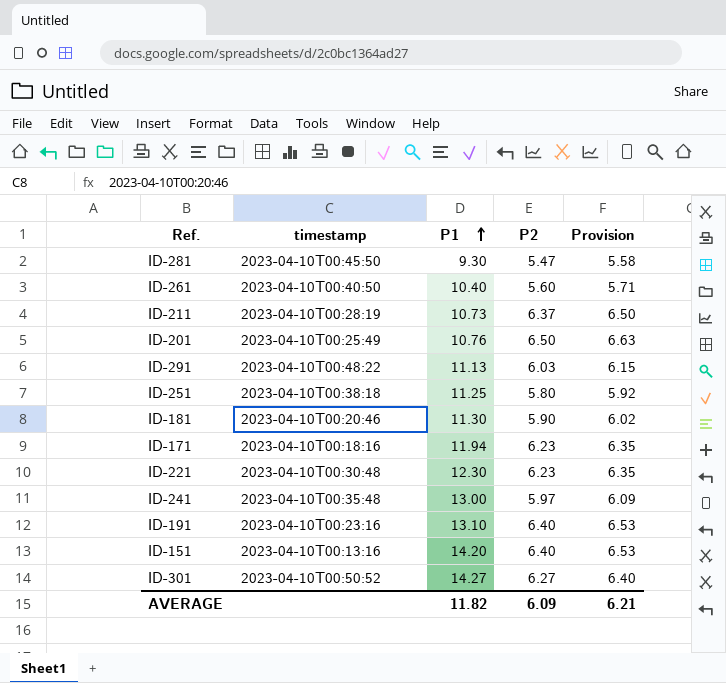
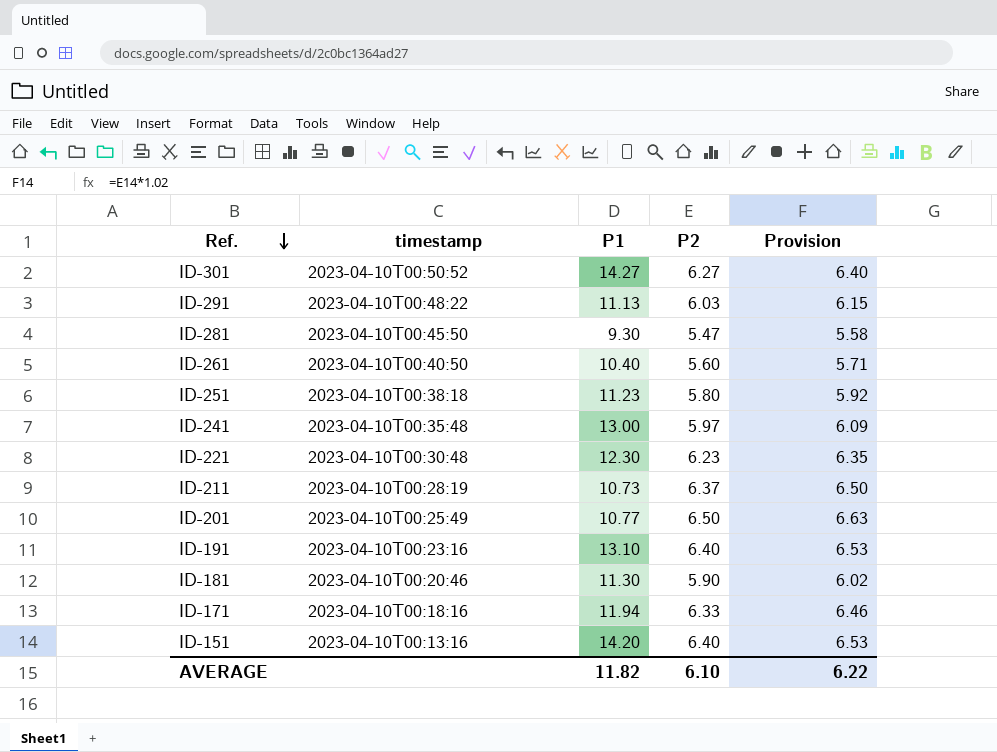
row order: P1 ascending -> Ref. descending
ID-251 | P1: 11.25 -> 11.23
ID-201 | P1: 10.76 -> 10.77
ID-171 | P2: 6.23 -> 6.33
ID-171 | Provision: 6.35 -> 6.46
AVERAGE | P2: 6.09 -> 6.10
AVERAGE | Provision: 6.21 -> 6.22

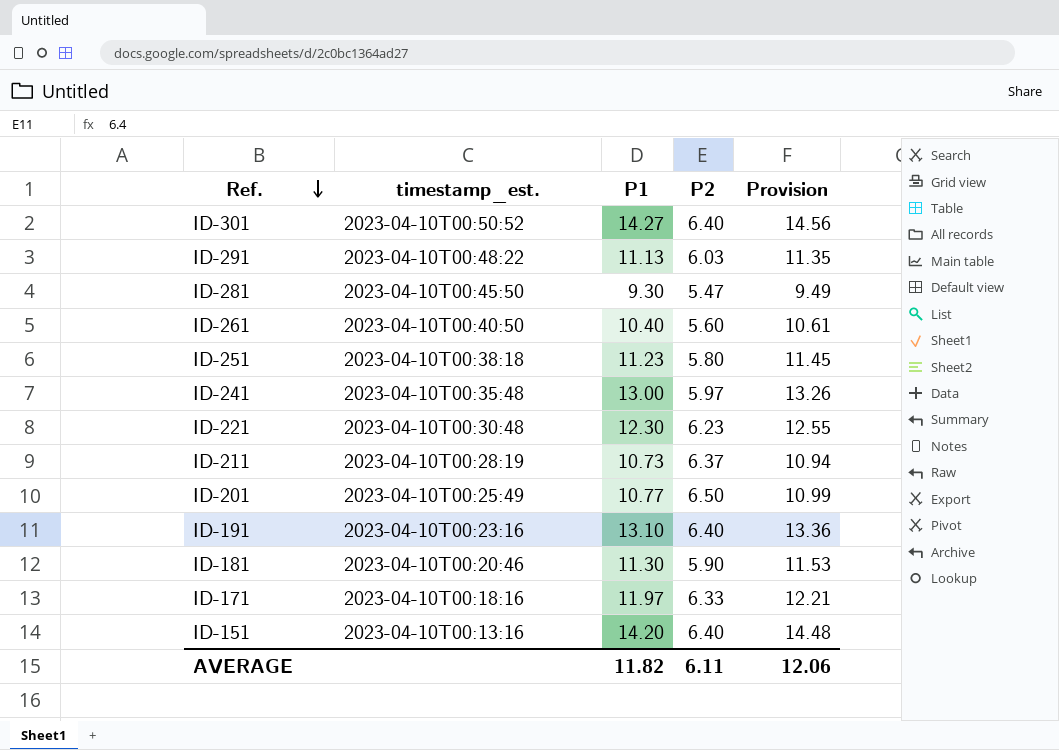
column name: timestamp -> timestamp_est.
column Provision | formula: [P2] * 1.02 -> [P1] * 1.02
ID-301 | P2: 6.27 -> 6.40
ID-171 | P1: 11.94 -> 11.97
AVERAGE | P2: 6.10 -> 6.11
AVERAGE | Provision: 6.22 -> 12.06

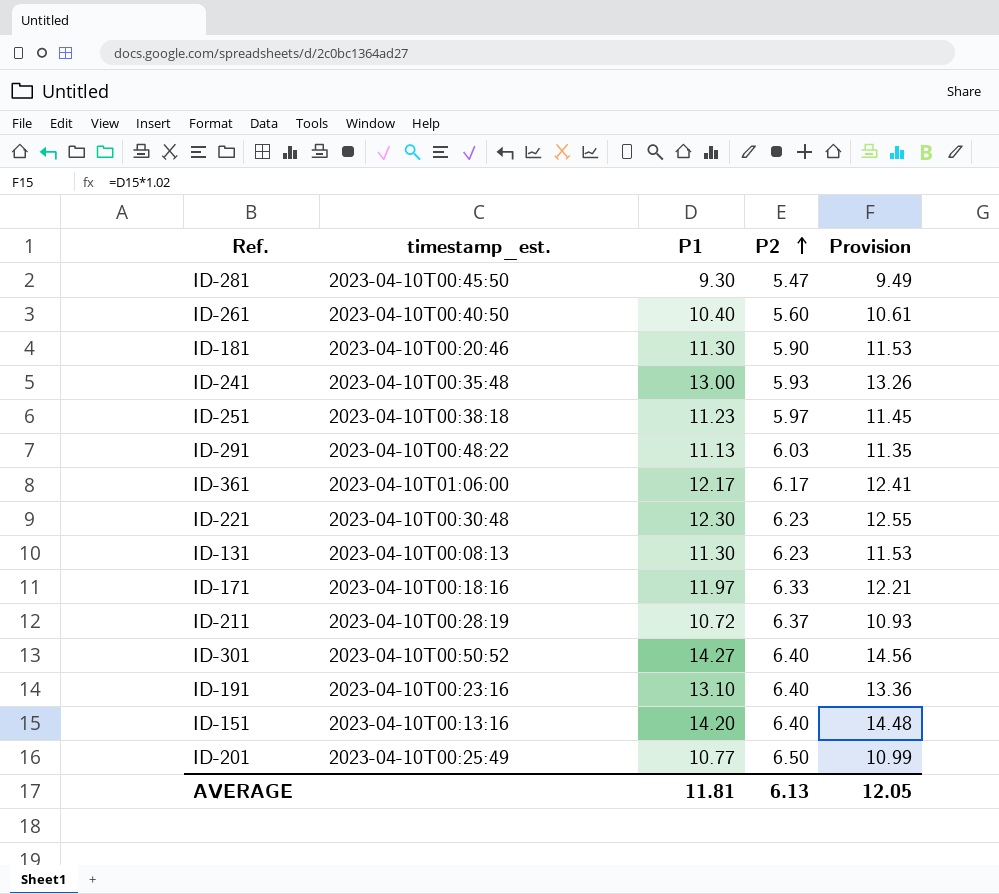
row order: Ref. descending -> P2 ascending
ID-241 | P2: 5.97 -> 5.93
ID-251 | P2: 5.80 -> 5.97
row ID-361: none -> 2023-04-10T01:06:00 | 12.17 | 6.17 | 12.41
row ID-131: none -> 2023-04-10T00:08:13 | 11.30 | 6.23 | 11.53
ID-211 | P1: 10.73 -> 10.72
ID-211 | Provision: 10.94 -> 10.93
AVERAGE | P1: 11.82 -> 11.81
AVERAGE | P2: 6.11 -> 6.13
AVERAGE | Provision: 12.06 -> 12.05

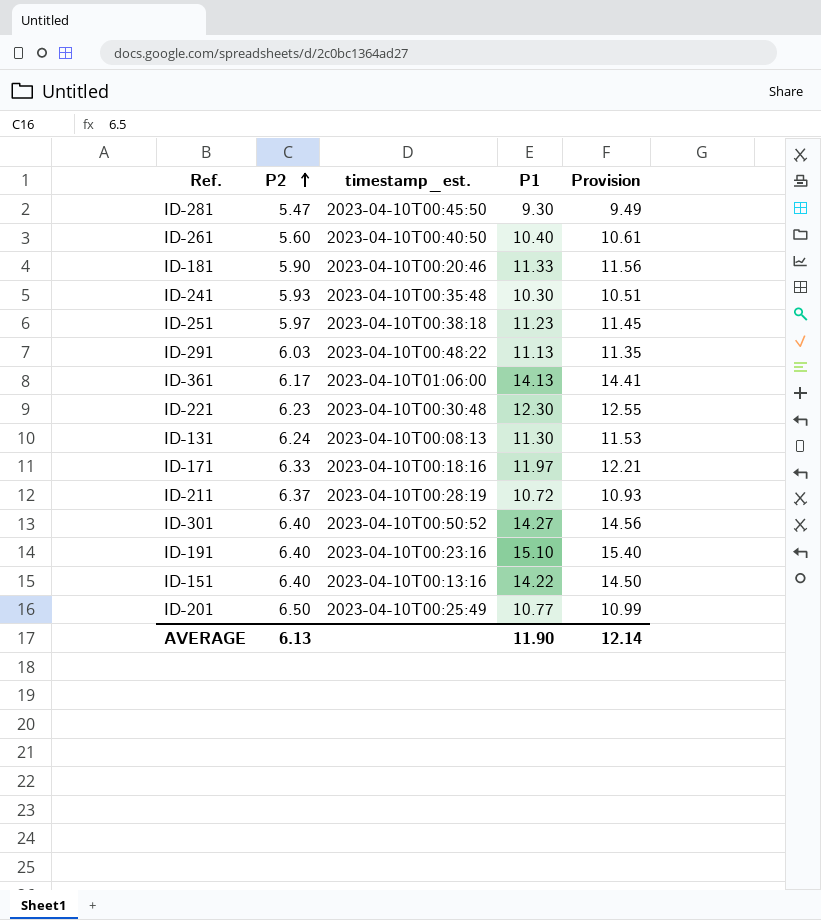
column P2 | position: 4 -> 2
ID-181 | P1: 11.30 -> 11.33
ID-181 | Provision: 11.53 -> 11.56
ID-241 | P1: 13.00 -> 10.30
ID-241 | Provision: 13.26 -> 10.51
ID-361 | P1: 12.17 -> 14.13
ID-361 | Provision: 12.41 -> 14.41
ID-131 | P2: 6.23 -> 6.24
ID-191 | P1: 13.10 -> 15.10
ID-191 | Provision: 13.36 -> 15.40
ID-151 | P1: 14.20 -> 14.22
ID-151 | Provision: 14.48 -> 14.50
AVERAGE | P1: 11.81 -> 11.90
AVERAGE | Provision: 12.05 -> 12.14

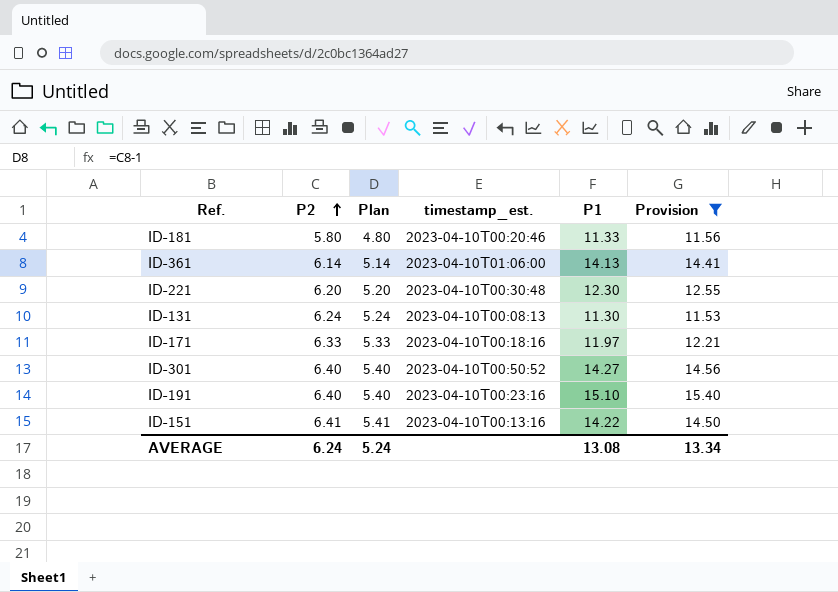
filter: none -> Provision >= 11.53
column Plan | formula: none -> [P2] - 1
ID-181 | P2: 5.90 -> 5.80
ID-361 | P2: 6.17 -> 6.14
ID-221 | P2: 6.23 -> 6.20
ID-151 | P2: 6.40 -> 6.41
AVERAGE | P2: 6.13 -> 6.24
AVERAGE | P1: 11.90 -> 13.08
AVERAGE | Provision: 12.14 -> 13.34

